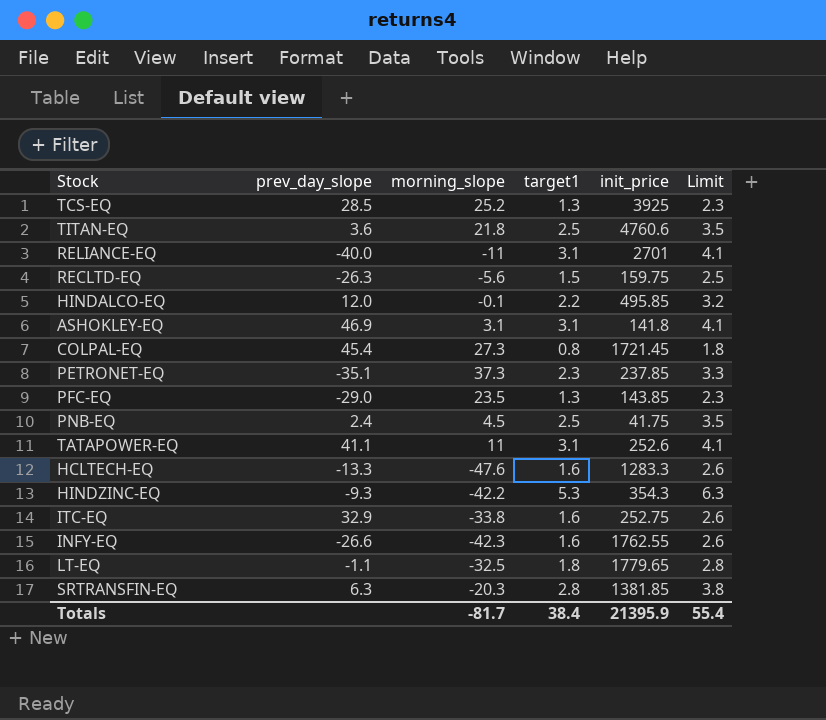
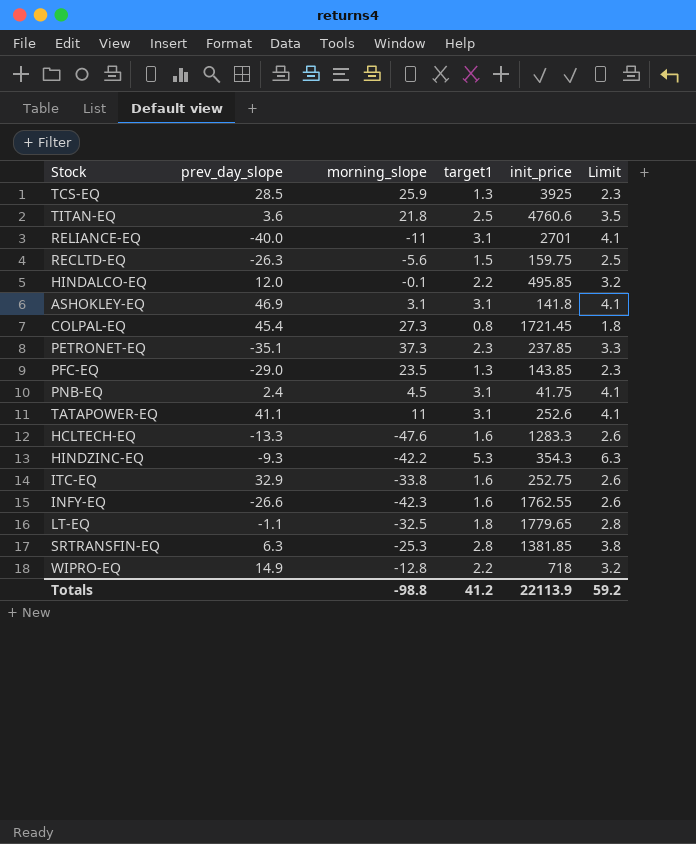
TCS-EQ | morning_slope: 25.2 -> 25.9
PNB-EQ | target1: 2.5 -> 3.1
PNB-EQ | Limit: 3.5 -> 4.1
SRTRANSFIN-EQ | morning_slope: -20.3 -> -25.3
row WIPRO-EQ: none -> 14.9 | -12.8 | 2.2 | 718 | 3.2
Totals | morning_slope: -81.7 -> -98.8
Totals | target1: 38.4 -> 41.2
Totals | init_price: 21395.9 -> 22113.9
Totals | Limit: 55.4 -> 59.2

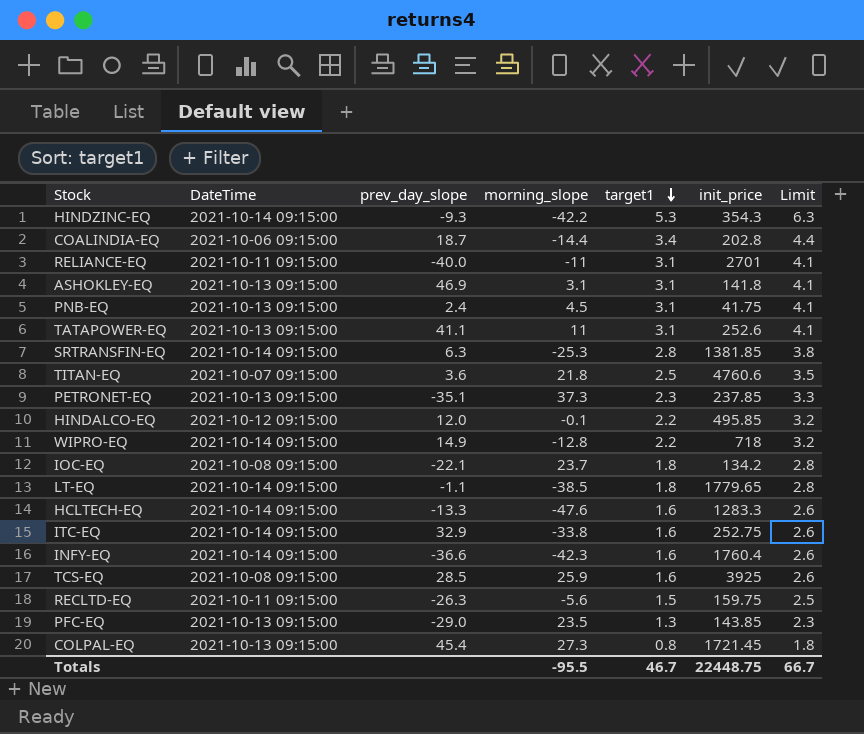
row order: none -> target1 descending
column DateTime | position: none -> 2
row COALINDIA-EQ: none -> 2021-10-06 09:15:00 | 18.7 | -14.4 | 3.4 | 202.8 | 4.4
row IOC-EQ: none -> 2021-10-08 09:15:00 | -22.1 | 23.7 | 1.8 | 134.2 | 2.8
LT-EQ | morning_slope: -32.5 -> -38.5
INFY-EQ | prev_day_slope: -26.6 -> -36.6
INFY-EQ | init_price: 1762.55 -> 1760.4
TCS-EQ | target1: 1.3 -> 1.6
TCS-EQ | Limit: 2.3 -> 2.6
Totals | morning_slope: -98.8 -> -95.5
Totals | target1: 41.2 -> 46.7
Totals | init_price: 22113.9 -> 22448.75
Totals | Limit: 59.2 -> 66.7

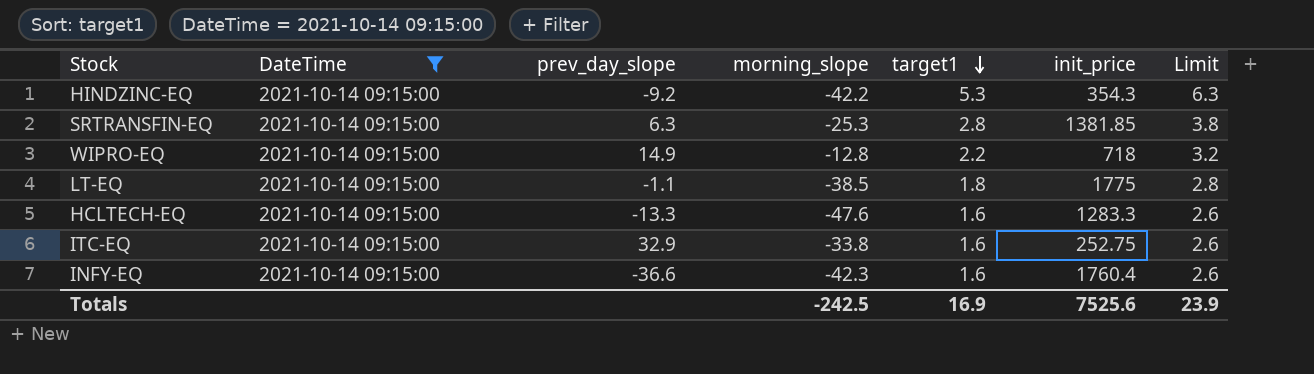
filter: none -> DateTime = 2021-10-14 09:15:00
HINDZINC-EQ | prev_day_slope: -9.3 -> -9.2
LT-EQ | init_price: 1779.65 -> 1775
Totals | morning_slope: -95.5 -> -242.5
Totals | target1: 46.7 -> 16.9
Totals | init_price: 22448.75 -> 7525.6
Totals | Limit: 66.7 -> 23.9

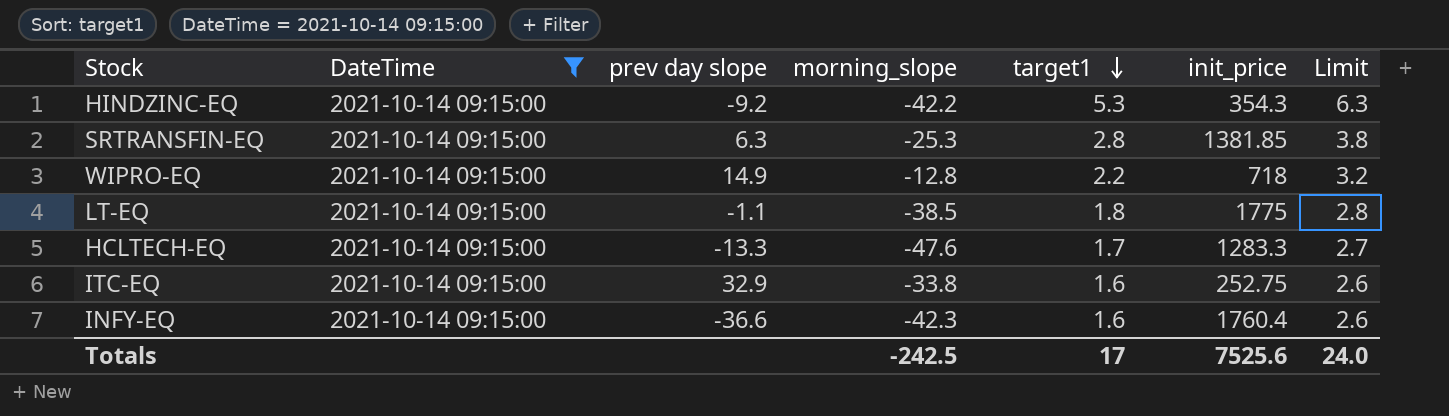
column name: prev_day_slope -> prev day slope
HCLTECH-EQ | target1: 1.6 -> 1.7
HCLTECH-EQ | Limit: 2.6 -> 2.7
Totals | target1: 16.9 -> 17
Totals | Limit: 23.9 -> 24.0

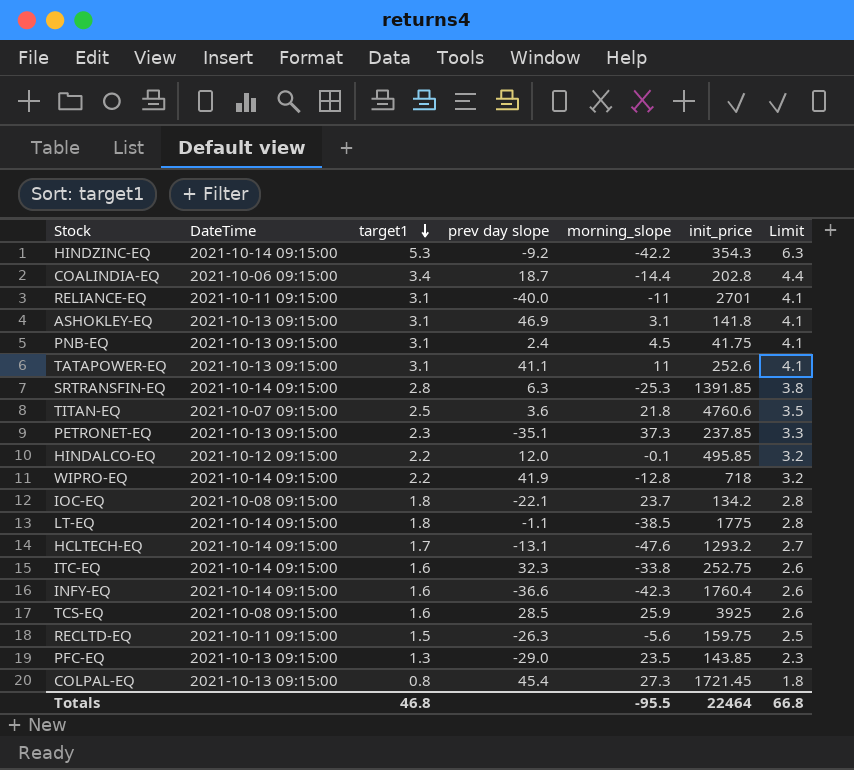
filter: DateTime = 2021-10-14 09:15:00 -> none
column target1 | position: 5 -> 3
SRTRANSFIN-EQ | init_price: 1381.85 -> 1391.85
WIPRO-EQ | prev day slope: 14.9 -> 41.9
HCLTECH-EQ | prev day slope: -13.3 -> -13.1
HCLTECH-EQ | init_price: 1283.3 -> 1293.2
ITC-EQ | prev day slope: 32.9 -> 32.3
Totals | target1: 17 -> 46.8
Totals | morning_slope: -242.5 -> -95.5
Totals | init_price: 7525.6 -> 22464
Totals | Limit: 24.0 -> 66.8

